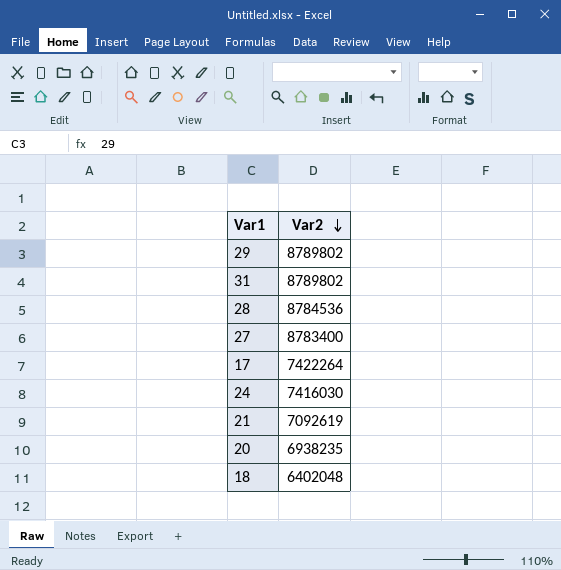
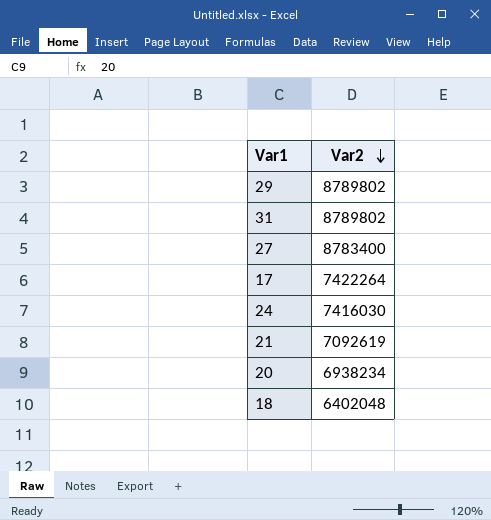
row 28: 8784536 -> none
20 | Var2: 6938235 -> 6938234

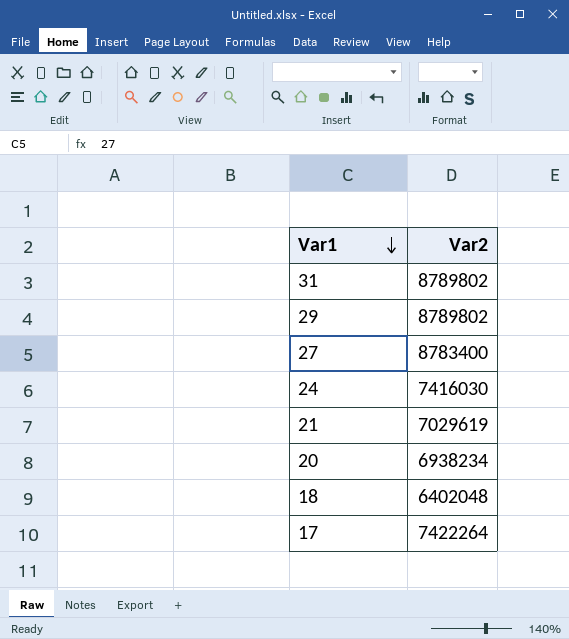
row order: Var2 descending -> Var1 descending
21 | Var2: 7092619 -> 7029619

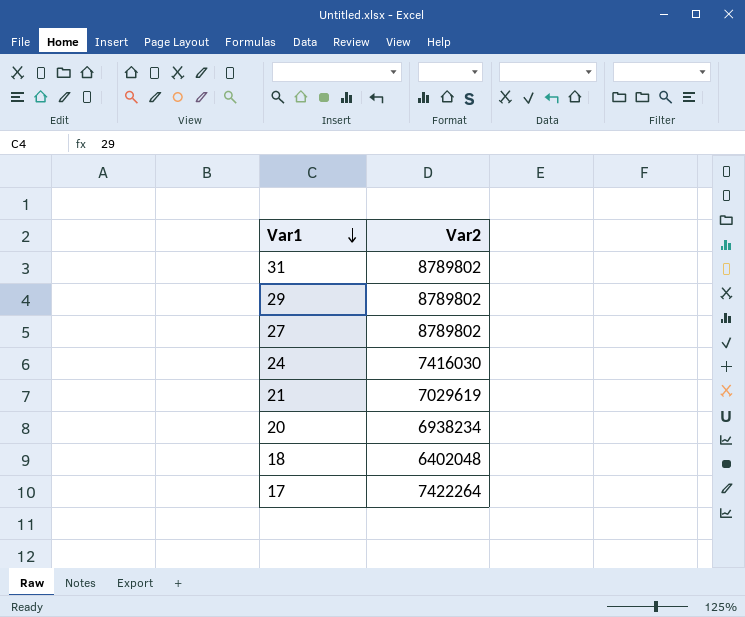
27 | Var2: 8783400 -> 8789802

